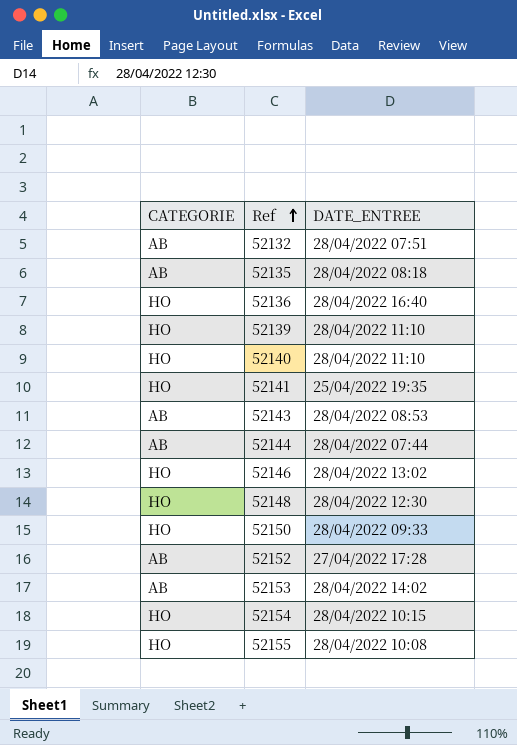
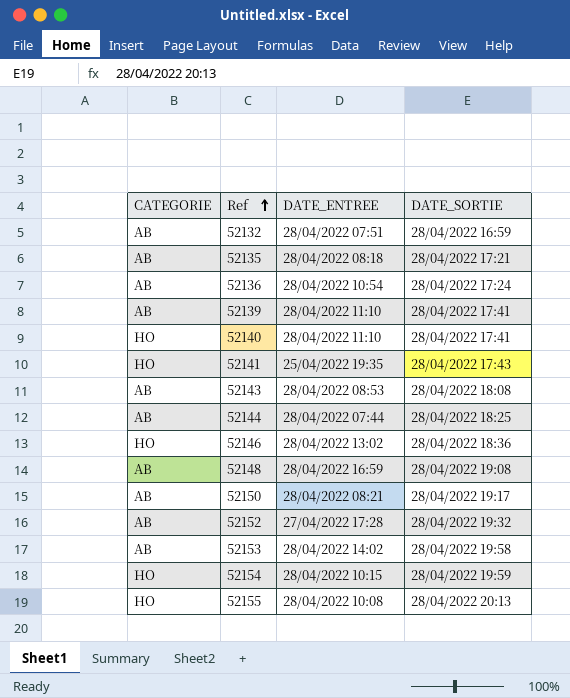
column DATE_SORTIE | position: none -> 4
52136 | CATEGORIE: HO -> AB
52136 | DATE_ENTREE: 28/04/2022 16:40 -> 28/04/2022 10:54
52139 | CATEGORIE: HO -> AB
52148 | CATEGORIE: HO -> AB
52148 | DATE_ENTREE: 28/04/2022 12:30 -> 28/04/2022 16:59
52150 | CATEGORIE: HO -> AB
52150 | DATE_ENTREE: 28/04/2022 09:33 -> 28/04/2022 08:21

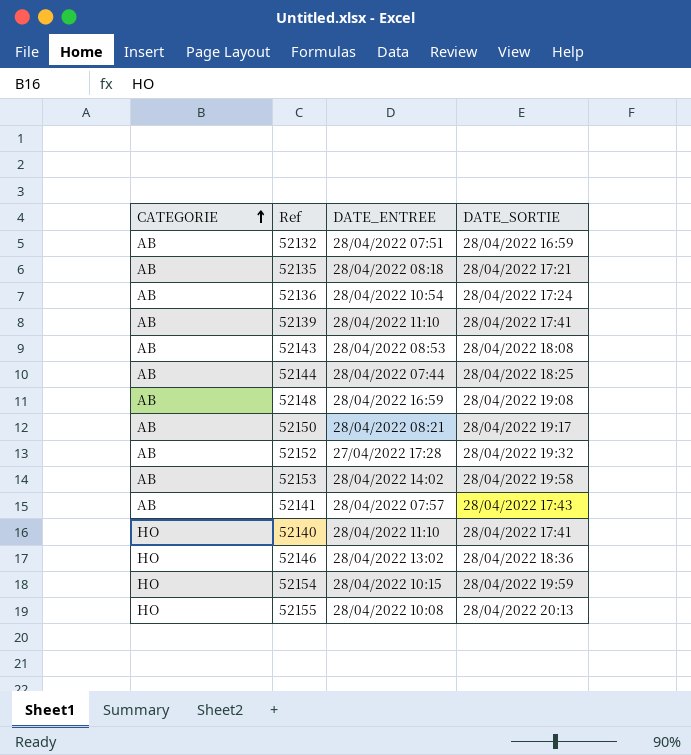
row order: Ref ascending -> CATEGORIE ascending
52141 | CATEGORIE: HO -> AB
52141 | DATE_ENTREE: 25/04/2022 19:35 -> 28/04/2022 07:57

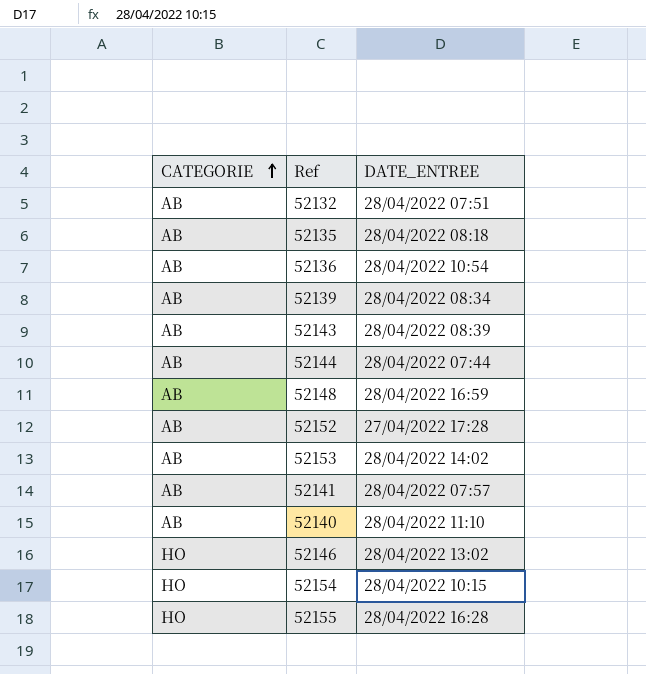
column DATE_SORTIE | position: 4 -> none
row 52150: AB | 28/04/2022 08:21 | 28/04/2022 19:17 -> none
52139 | DATE_ENTREE: 28/04/2022 11:10 -> 28/04/2022 08:34
52143 | DATE_ENTREE: 28/04/2022 08:53 -> 28/04/2022 08:39
52140 | CATEGORIE: HO -> AB
52155 | DATE_ENTREE: 28/04/2022 10:08 -> 28/04/2022 16:28

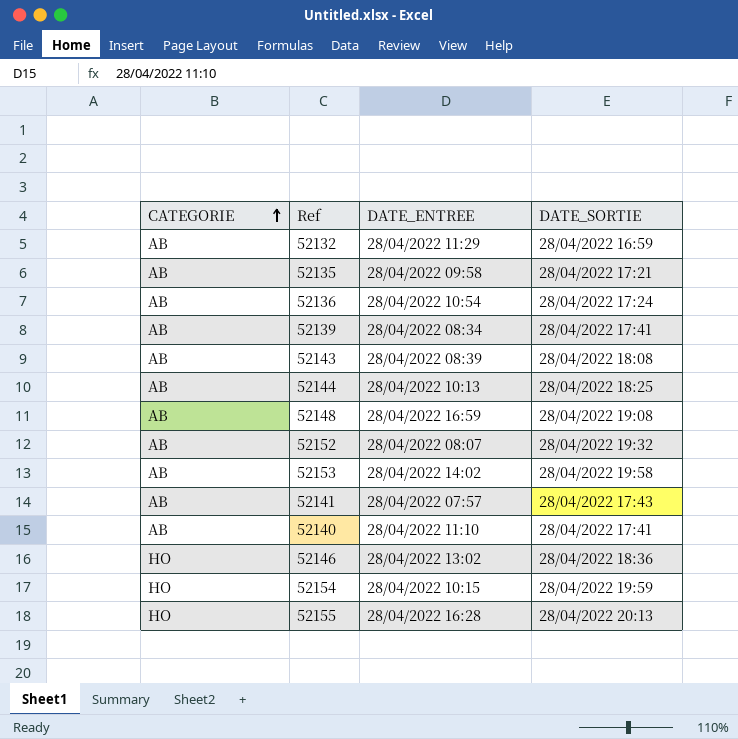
column DATE_SORTIE | position: none -> 4
52132 | DATE_ENTREE: 28/04/2022 07:51 -> 28/04/2022 11:29
52135 | DATE_ENTREE: 28/04/2022 08:18 -> 28/04/2022 09:58
52144 | DATE_ENTREE: 28/04/2022 07:44 -> 28/04/2022 10:13
52152 | DATE_ENTREE: 27/04/2022 17:28 -> 28/04/2022 08:07

